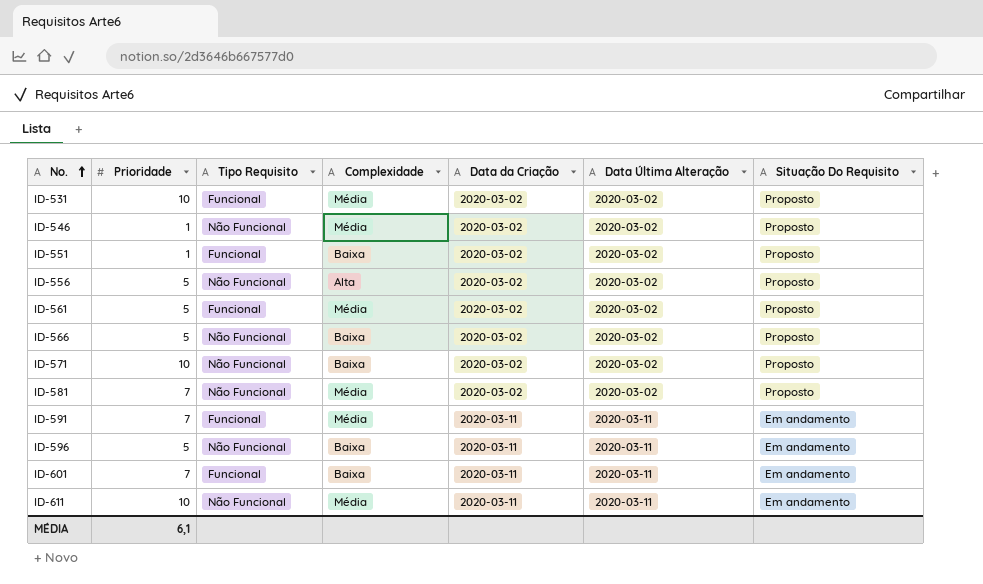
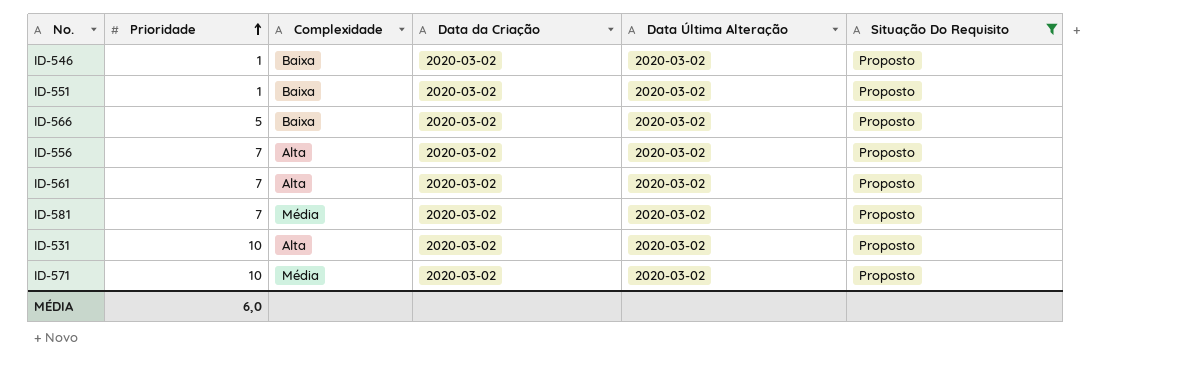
filter: none -> Situação Do Requisito = Proposto
row order: No. ascending -> Prioridade ascending
column Tipo Requisito | position: 3 -> none
ID-546 | Complexidade: Média -> Baixa
ID-556 | Prioridade: 5 -> 7
ID-561 | Prioridade: 5 -> 7
ID-561 | Complexidade: Média -> Alta
ID-531 | Complexidade: Média -> Alta
ID-571 | Complexidade: Baixa -> Média
MÉDIA | Prioridade: 6,1 -> 6,0

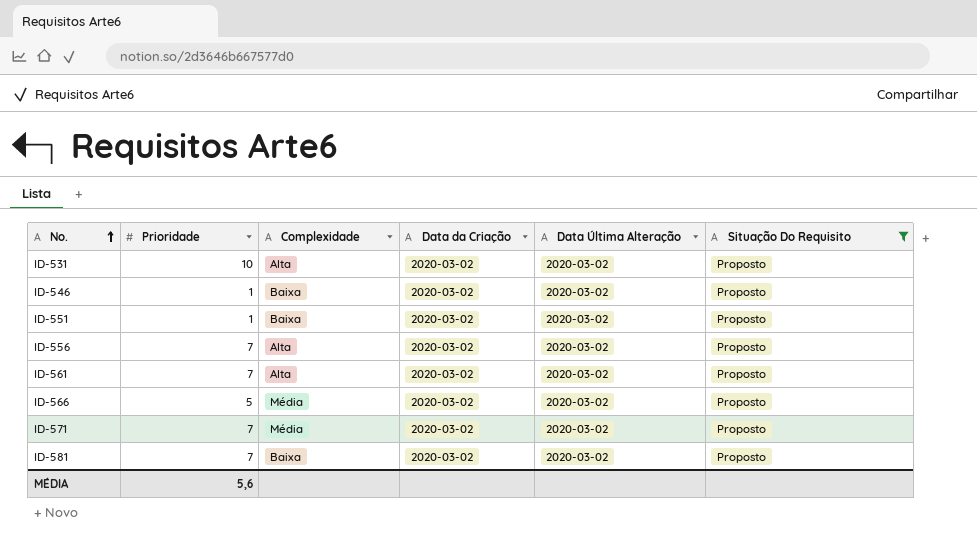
row order: Prioridade ascending -> No. ascending
ID-566 | Complexidade: Baixa -> Média
ID-571 | Prioridade: 10 -> 7
ID-581 | Complexidade: Média -> Baixa
MÉDIA | Prioridade: 6,0 -> 5,6

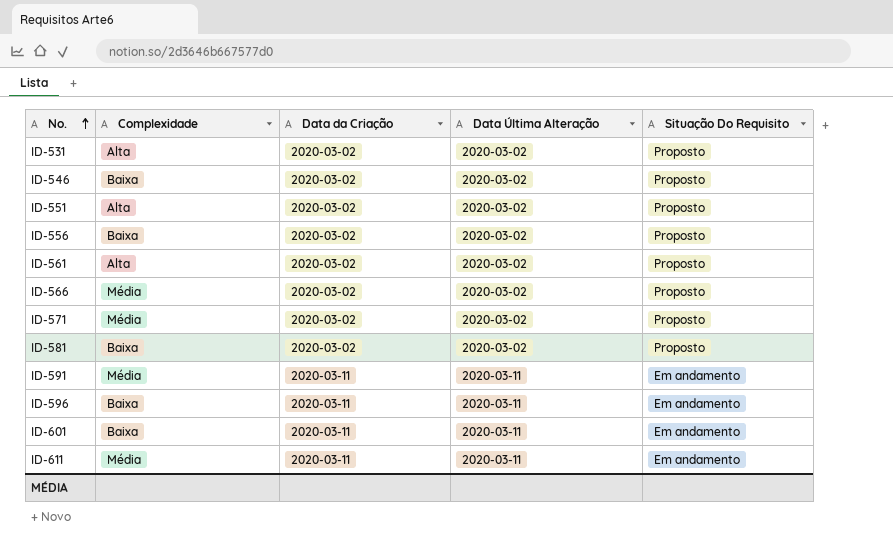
filter: Situação Do Requisito = Proposto -> none
column Prioridade | position: 2 -> none
ID-551 | Complexidade: Baixa -> Alta
ID-556 | Complexidade: Alta -> Baixa

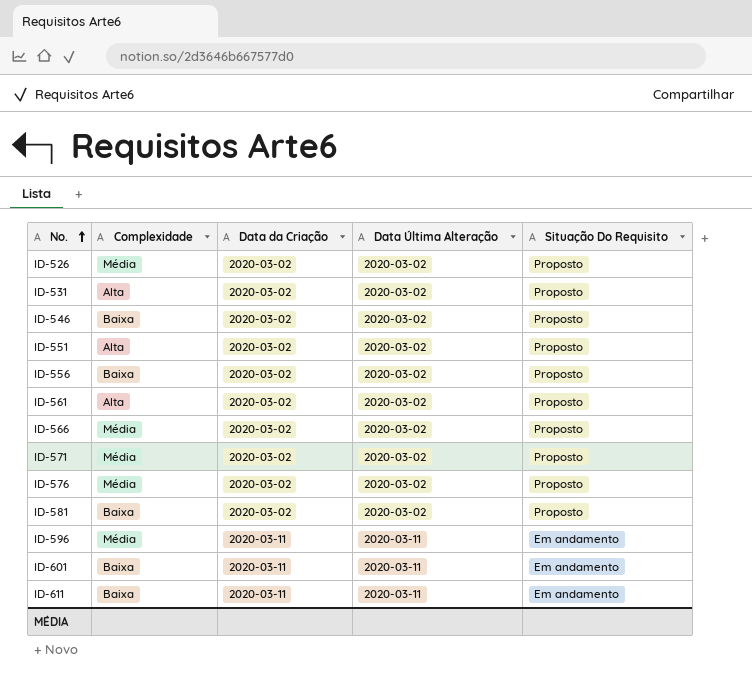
row ID-591: Média | 2020-03-11 | 2020-03-11 | Em andamento -> none
row ID-526: none -> Média | 2020-03-02 | 2020-03-02 | Proposto
row ID-576: none -> Média | 2020-03-02 | 2020-03-02 | Proposto
ID-596 | Complexidade: Baixa -> Média
ID-611 | Complexidade: Média -> Baixa

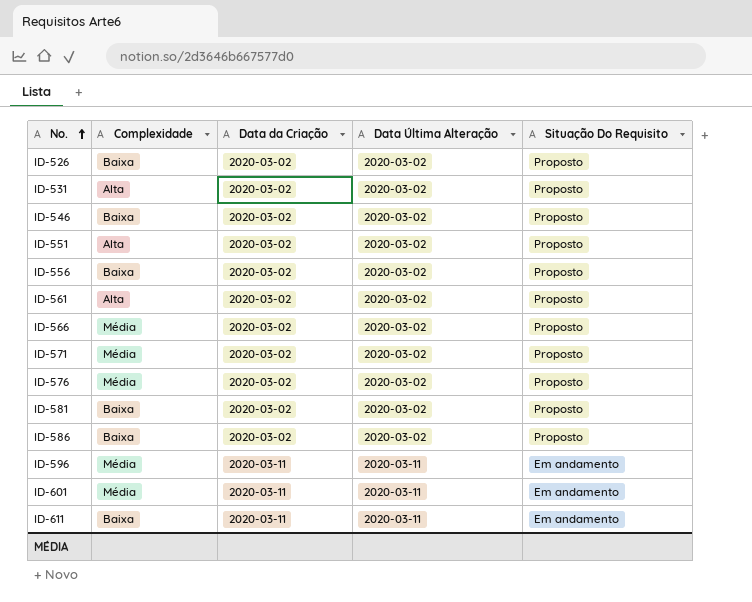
ID-526 | Complexidade: Média -> Baixa
row ID-586: none -> Baixa | 2020-03-02 | 2020-03-02 | Proposto
ID-601 | Complexidade: Baixa -> Média

